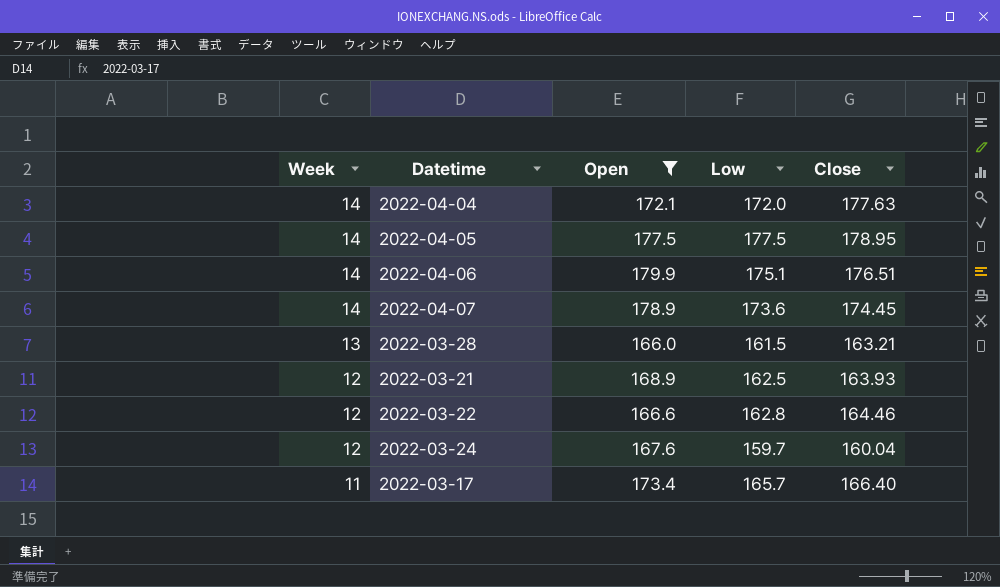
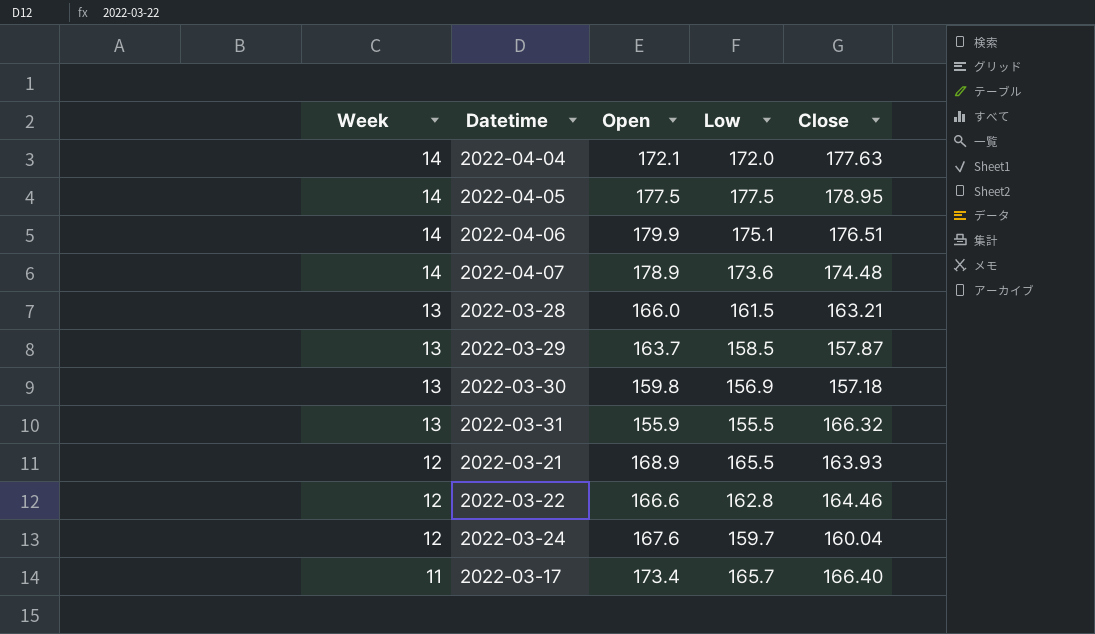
filter: Open >= 166.0 -> none
2022-04-07 | Close: 174.45 -> 174.48
2022-03-21 | Low: 162.5 -> 165.5

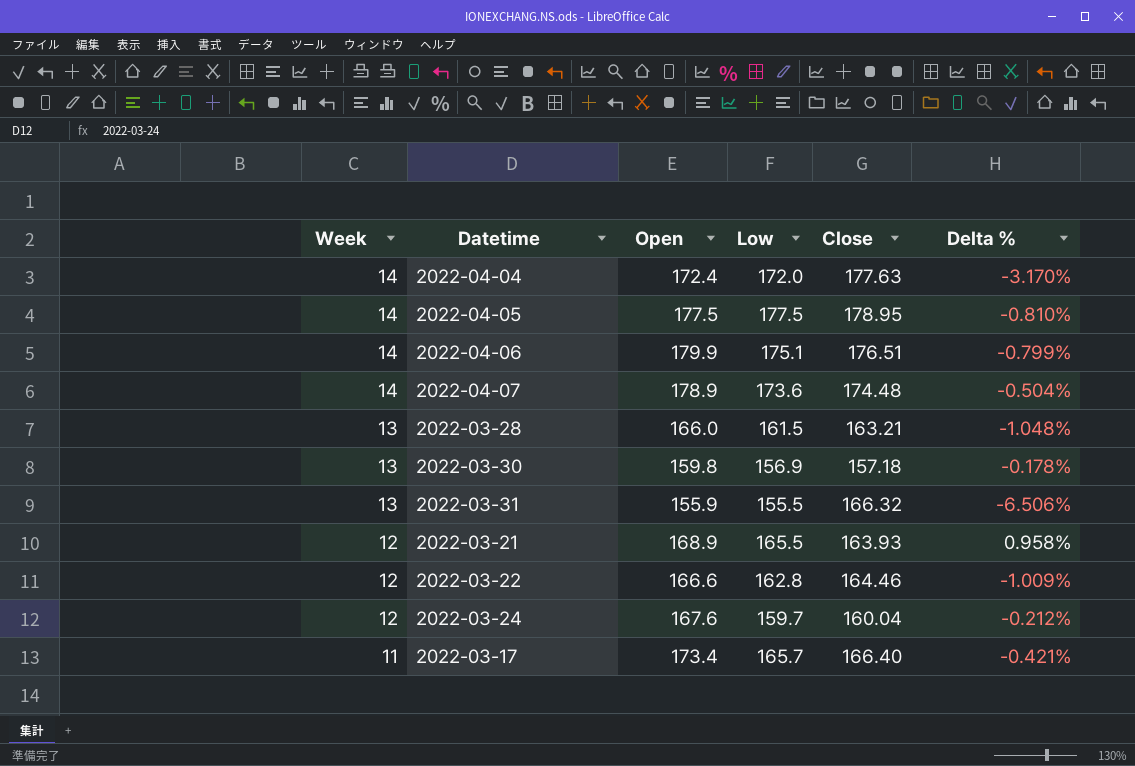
column Delta % | formula: none -> ([Low] - [Close]) / [Close]
row 2022-03-29: 13 | 163.7 | 158.5 | 157.87 -> none
2022-04-04 | Open: 172.1 -> 172.4

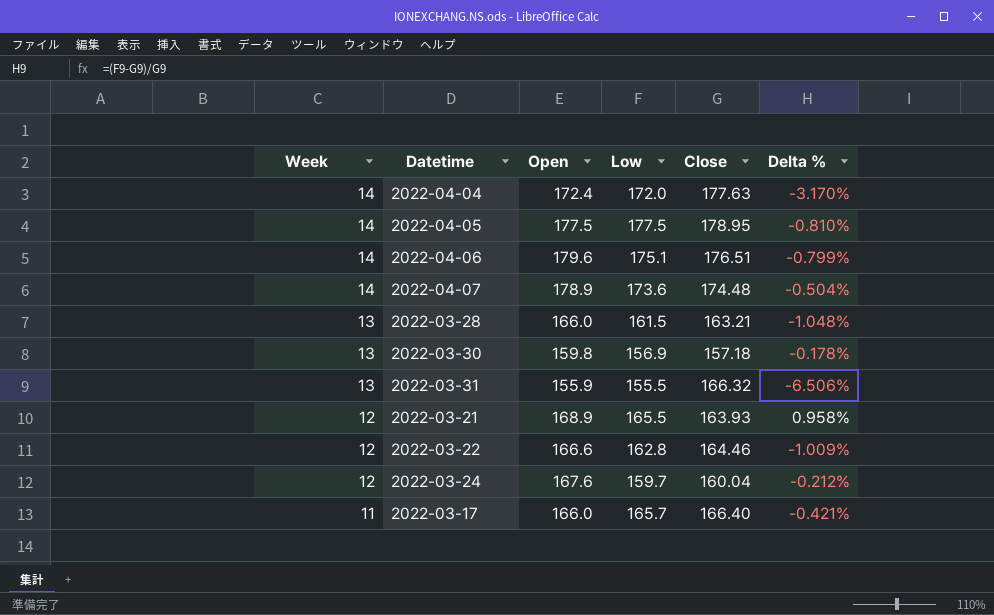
2022-04-06 | Open: 179.9 -> 179.6
2022-03-17 | Open: 173.4 -> 166.0

